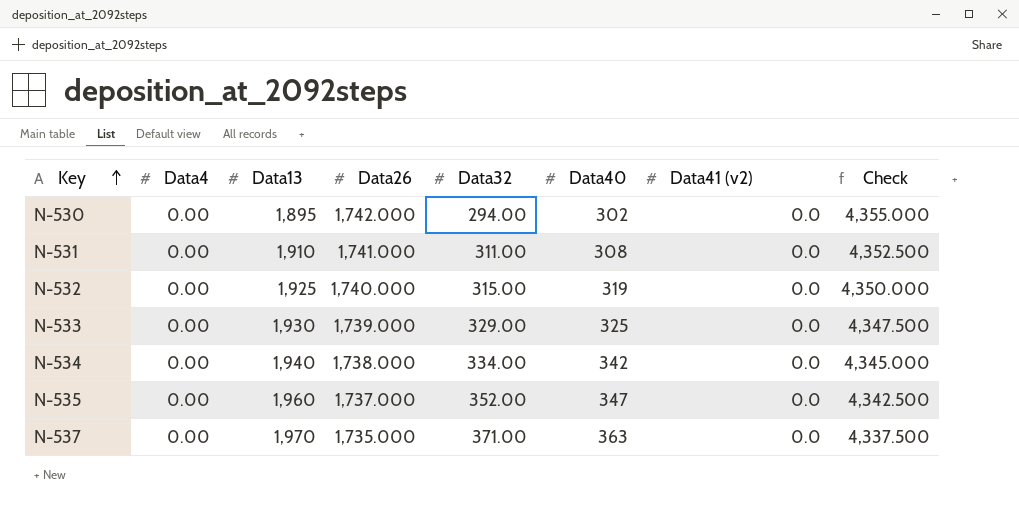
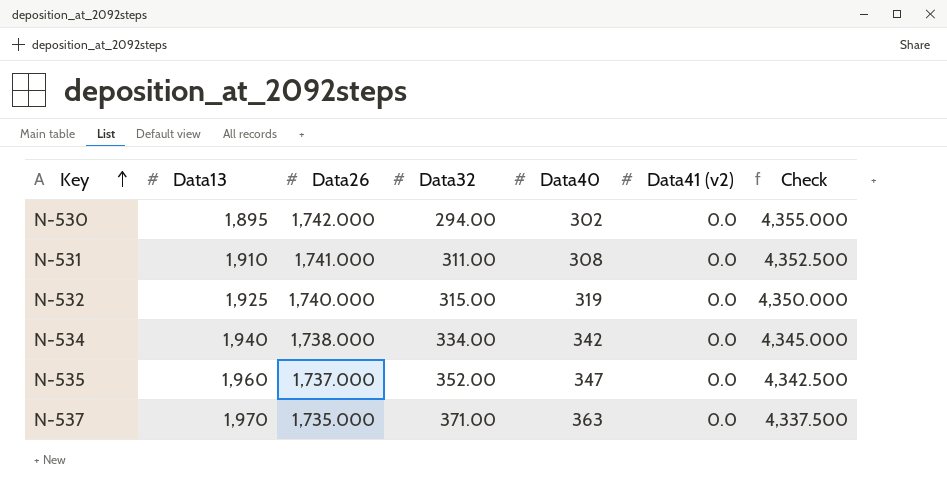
column Data4 | position: 2 -> none
row N-533: 0.00 | 1,930 | 1,739.000 | 329.00 | 325 | 0.0 | 4,347.500 -> none

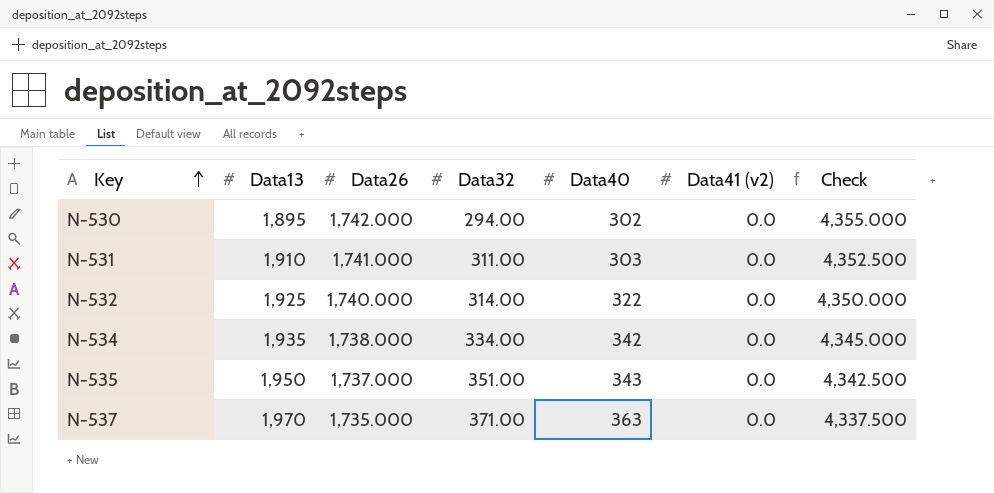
N-531 | Data40: 308 -> 303
N-532 | Data32: 315.00 -> 314.00
N-532 | Data40: 319 -> 322
N-534 | Data13: 1,940 -> 1,935
N-535 | Data13: 1,960 -> 1,950
N-535 | Data32: 352.00 -> 351.00
N-535 | Data40: 347 -> 343

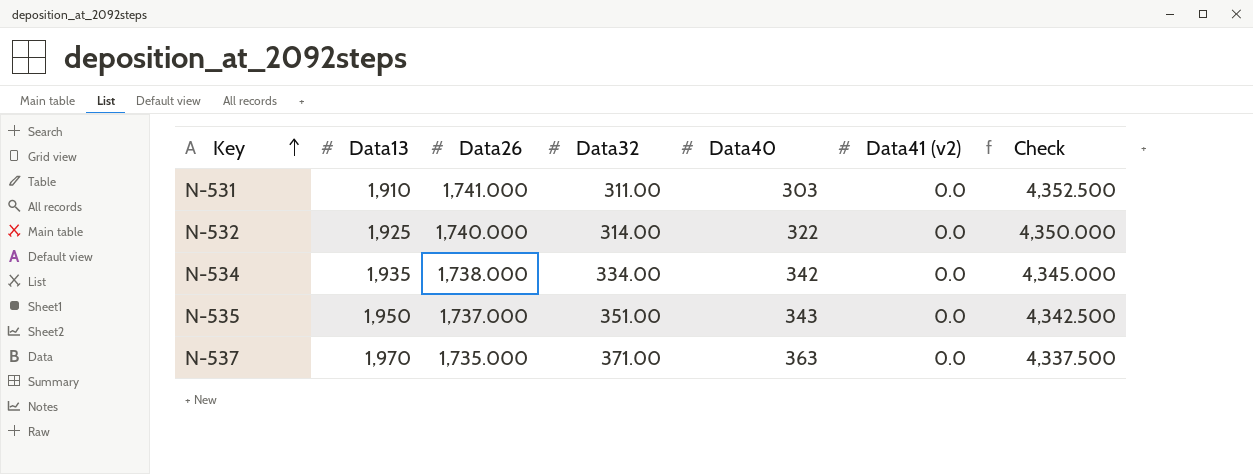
row N-530: 1,895 | 1,742.000 | 294.00 | 302 | 0.0 | 4,355.000 -> none

